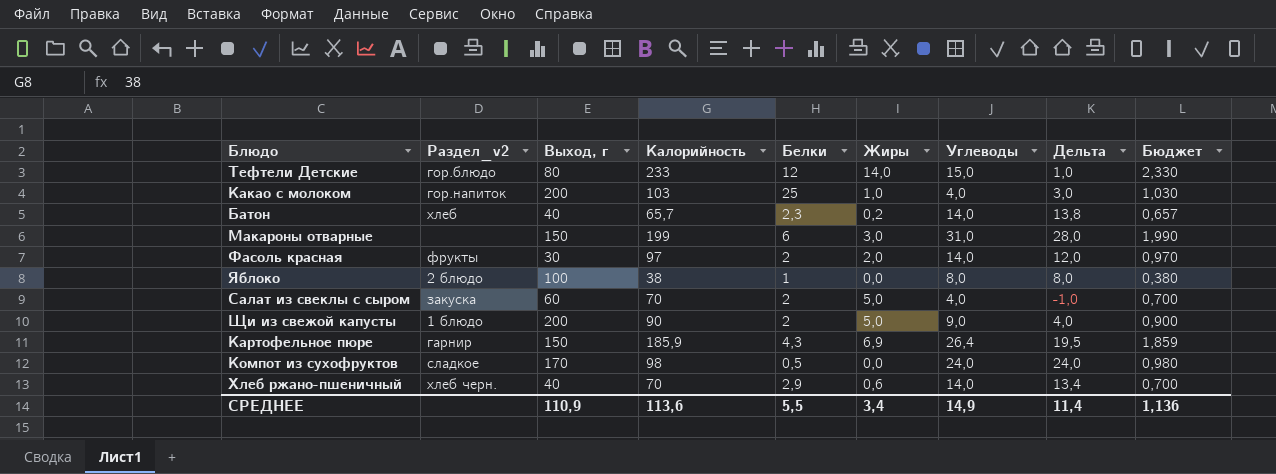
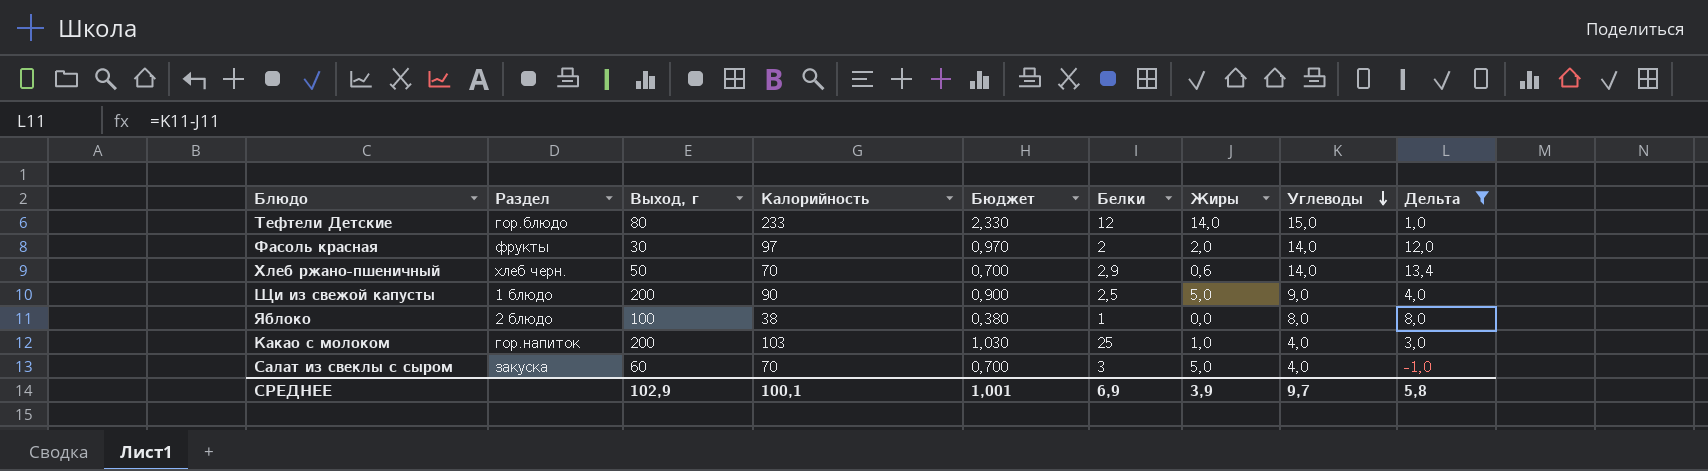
filter: none -> Дельта <= 13,4
row order: none -> Углеводы descending
column name: Раздел_v2 -> Раздел
column Бюджет | position: 9 -> 5
Хлеб ржано-пшеничный | Выход, г: 40 -> 50
Щи из свежой капусты | Белки: 2 -> 2,5
Салат из свеклы с сыром | Белки: 2 -> 3
СРЕДНЕЕ | Выход, г: 110,9 -> 102,9
СРЕДНЕЕ | Калорийность: 113,6 -> 100,1
СРЕДНЕЕ | Бюджет: 1,136 -> 1,001
СРЕДНЕЕ | Белки: 5,5 -> 6,9
СРЕДНЕЕ | Жиры: 3,4 -> 3,9
СРЕДНЕЕ | Углеводы: 14,9 -> 9,7
СРЕДНЕЕ | Дельта: 11,4 -> 5,8

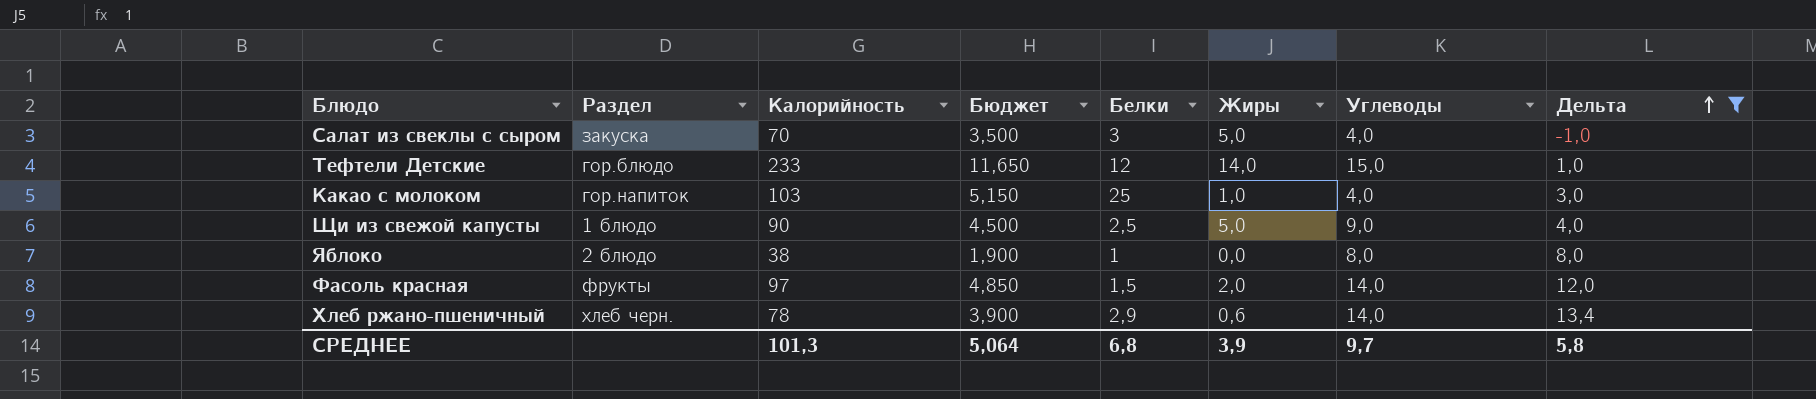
row order: Углеводы descending -> Дельта ascending
column Выход, г | position: 3 -> none
column Бюджет | formula: [Калорийность] * 0,01 -> [Калорийность] * 0,05
Фасоль красная | Белки: 2 -> 1,5
Хлеб ржано-пшеничный | Калорийность: 70 -> 78
СРЕДНЕЕ | Калорийность: 100,1 -> 101,3
СРЕДНЕЕ | Бюджет: 1,001 -> 5,064
СРЕДНЕЕ | Белки: 6,9 -> 6,8

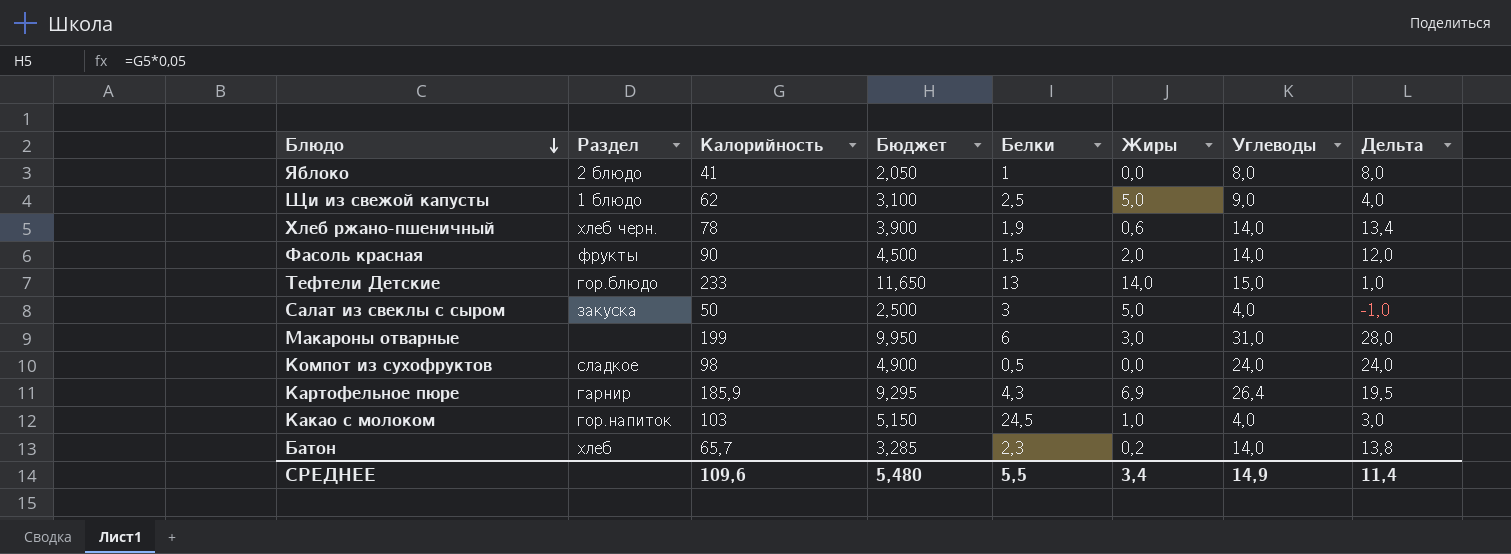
filter: Дельта <= 13,4 -> none
row order: Дельта ascending -> Блюдо descending
Яблоко | Калорийность: 38 -> 41
Яблоко | Бюджет: 1,900 -> 2,050
Щи из свежой капусты | Калорийность: 90 -> 62
Щи из свежой капусты | Бюджет: 4,500 -> 3,100
Хлеб ржано-пшеничный | Белки: 2,9 -> 1,9
Фасоль красная | Калорийность: 97 -> 90
Фасоль красная | Бюджет: 4,850 -> 4,500
Тефтели Детские | Белки: 12 -> 13
Салат из свеклы с сыром | Калорийность: 70 -> 50
Салат из свеклы с сыром | Бюджет: 3,500 -> 2,500
Какао с молоком | Белки: 25 -> 24,5
СРЕДНЕЕ | Калорийность: 101,3 -> 109,6
СРЕДНЕЕ | Бюджет: 5,064 -> 5,480
СРЕДНЕЕ | Белки: 6,8 -> 5,5
СРЕДНЕЕ | Жиры: 3,9 -> 3,4
СРЕДНЕЕ | Углеводы: 9,7 -> 14,9
СРЕДНЕЕ | Дельта: 5,8 -> 11,4

